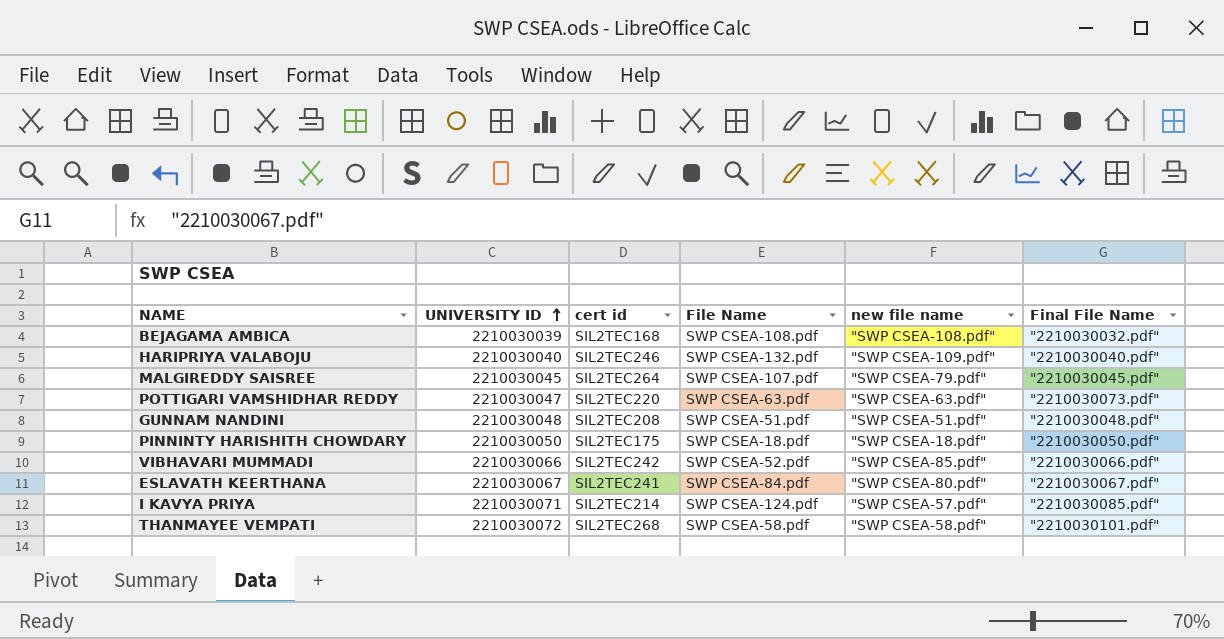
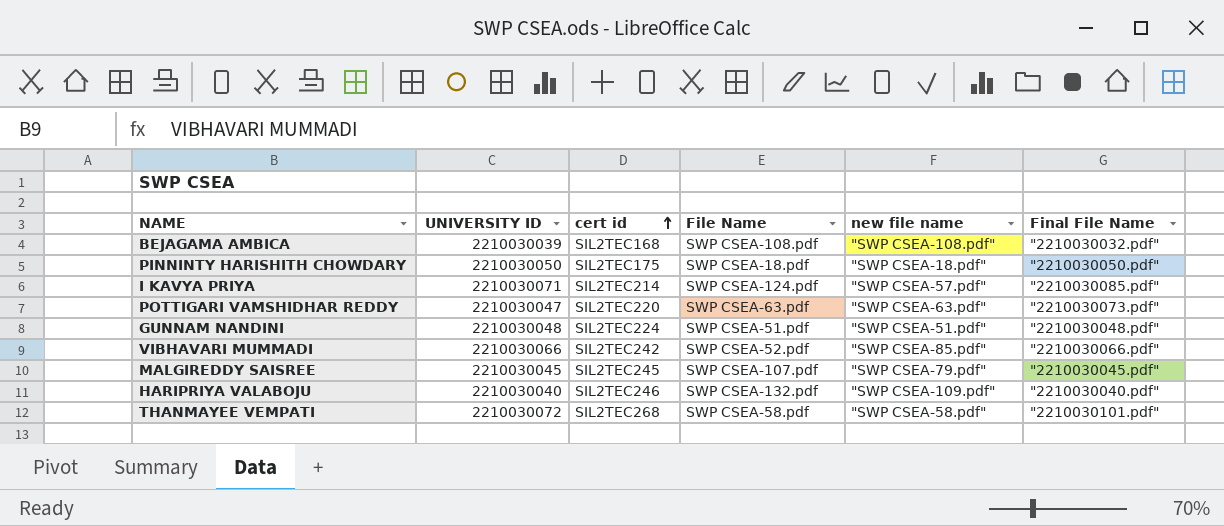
row order: UNIVERSITY ID ascending -> cert id ascending
row ESLAVATH KEERTHANA: 2210030067 | SIL2TEC241 | SWP CSEA-84.pdf | "SWP CSEA-80.pdf" | "2210030067.pdf" -> none
GUNNAM NANDINI | cert id: SIL2TEC208 -> SIL2TEC224
MALGIREDDY SAISREE | cert id: SIL2TEC264 -> SIL2TEC245

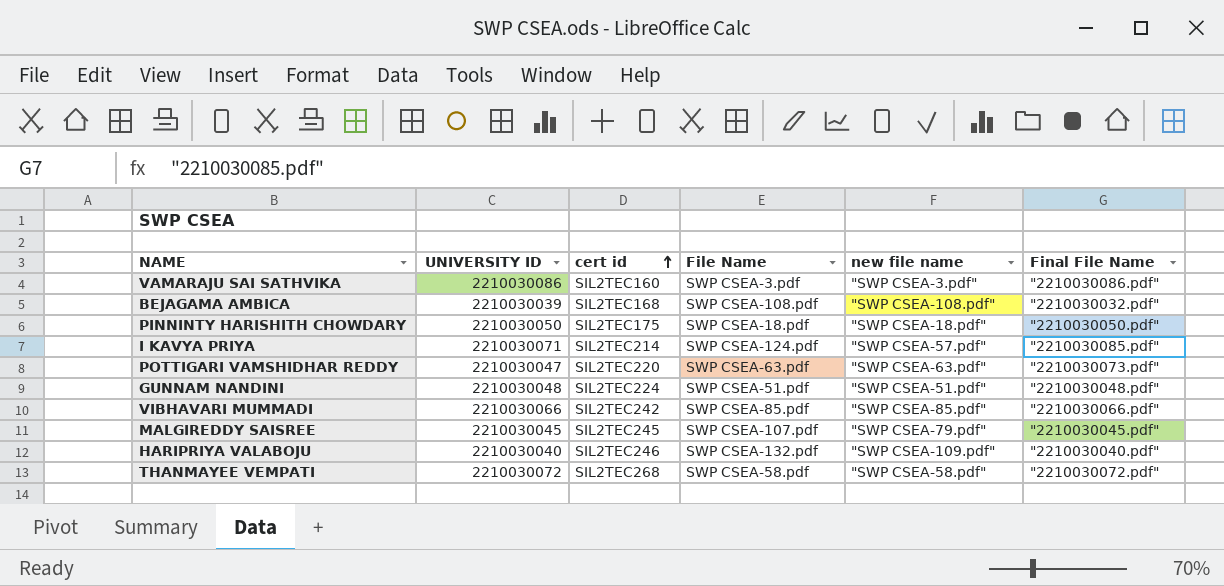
row VAMARAJU SAI SATHVIKA: none -> 2210030086 | SIL2TEC160 | SWP CSEA-3.pdf | "SWP CSEA-3.pdf" | "2210030086.pdf"
VIBHAVARI MUMMADI | File Name: SWP CSEA-52.pdf -> SWP CSEA-85.pdf
THANMAYEE VEMPATI | Final File Name: "2210030101.pdf" -> "2210030072.pdf"

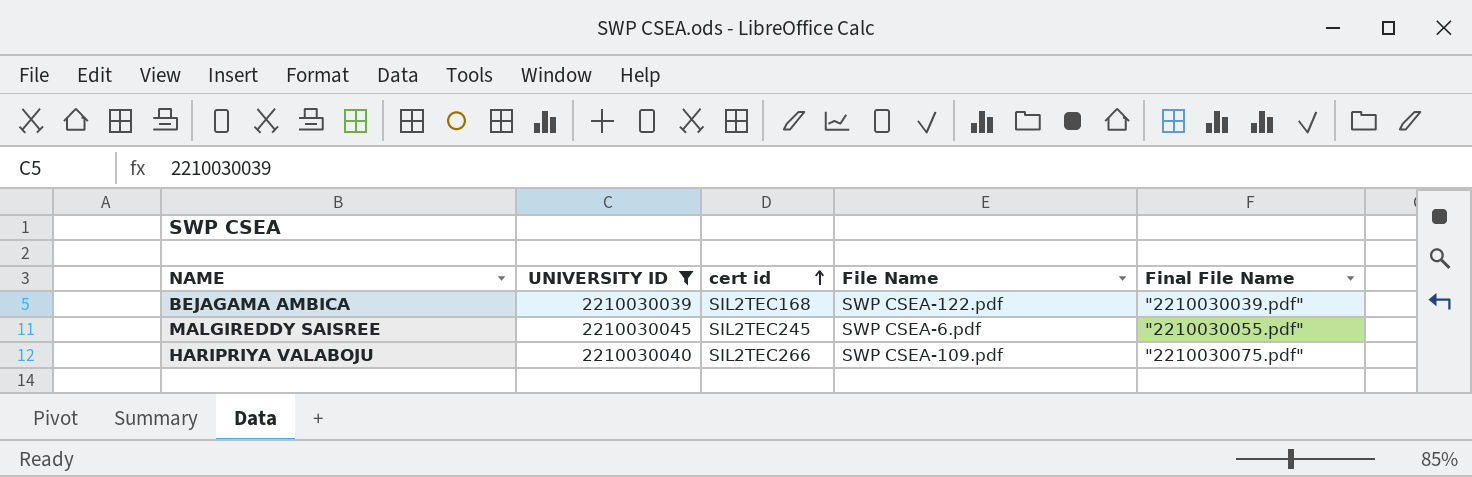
filter: none -> UNIVERSITY ID <= 2210030045
column new file name | position: 5 -> none
BEJAGAMA AMBICA | File Name: SWP CSEA-108.pdf -> SWP CSEA-122.pdf
BEJAGAMA AMBICA | Final File Name: "2210030032.pdf" -> "2210030039.pdf"
MALGIREDDY SAISREE | File Name: SWP CSEA-107.pdf -> SWP CSEA-6.pdf
MALGIREDDY SAISREE | Final File Name: "2210030045.pdf" -> "2210030055.pdf"
HARIPRIYA VALABOJU | cert id: SIL2TEC246 -> SIL2TEC266
HARIPRIYA VALABOJU | File Name: SWP CSEA-132.pdf -> SWP CSEA-109.pdf
HARIPRIYA VALABOJU | Final File Name: "2210030040.pdf" -> "2210030075.pdf"

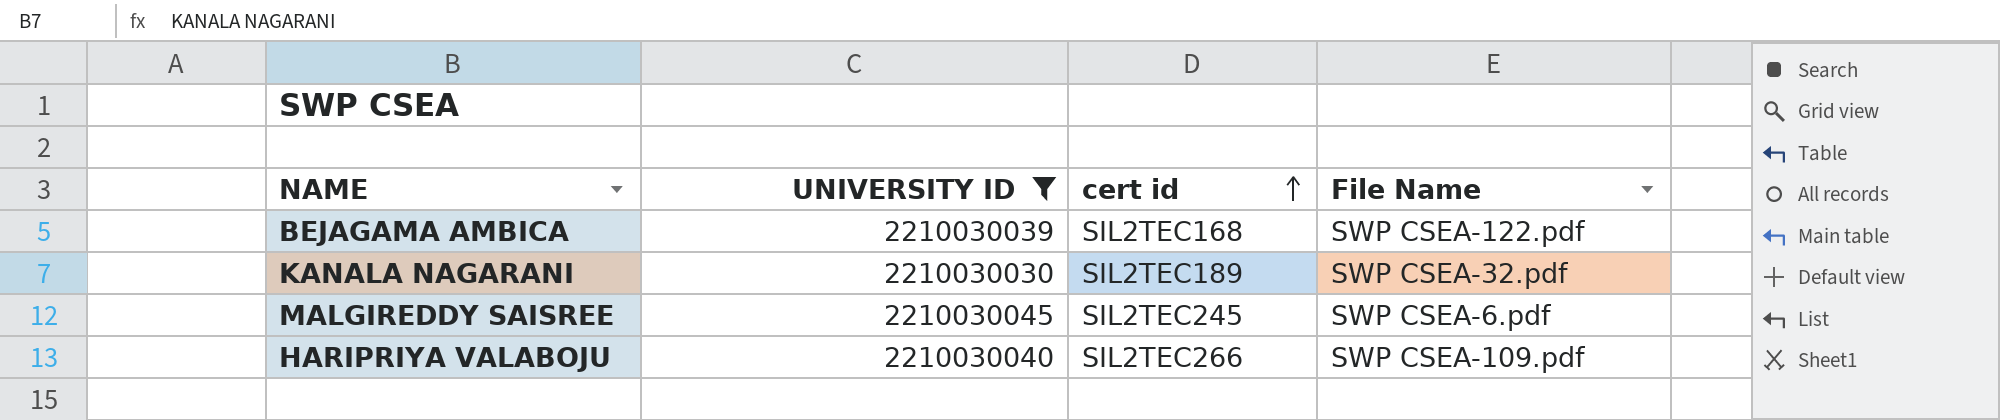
column Final File Name | position: 5 -> none
row KANALA NAGARANI: none -> 2210030030 | SIL2TEC189 | SWP CSEA-32.pdf

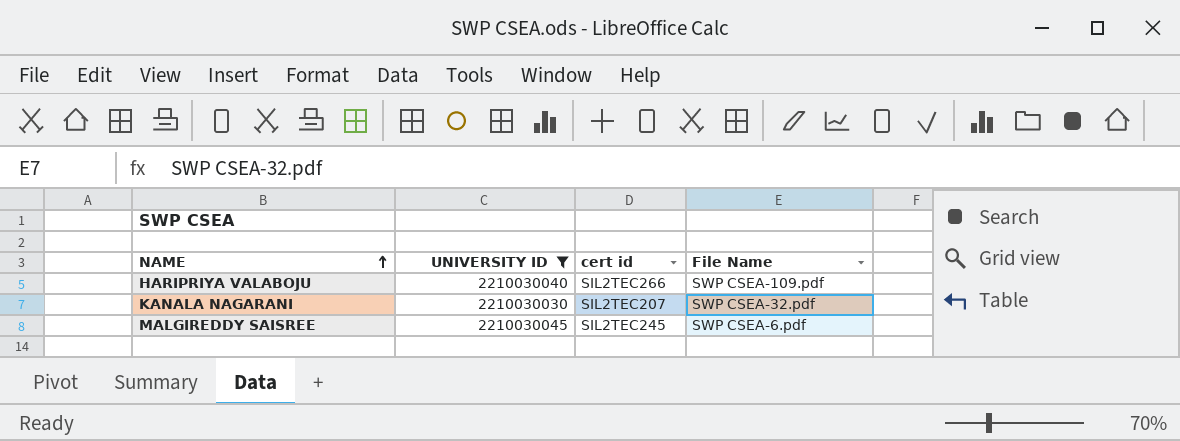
row order: cert id ascending -> NAME ascending
row BEJAGAMA AMBICA: 2210030039 | SIL2TEC168 | SWP CSEA-122.pdf -> none
KANALA NAGARANI | cert id: SIL2TEC189 -> SIL2TEC207

